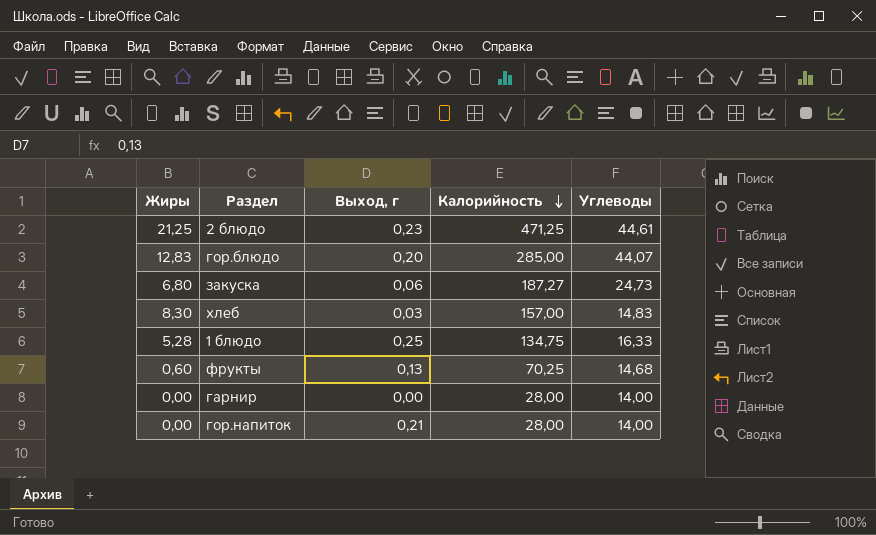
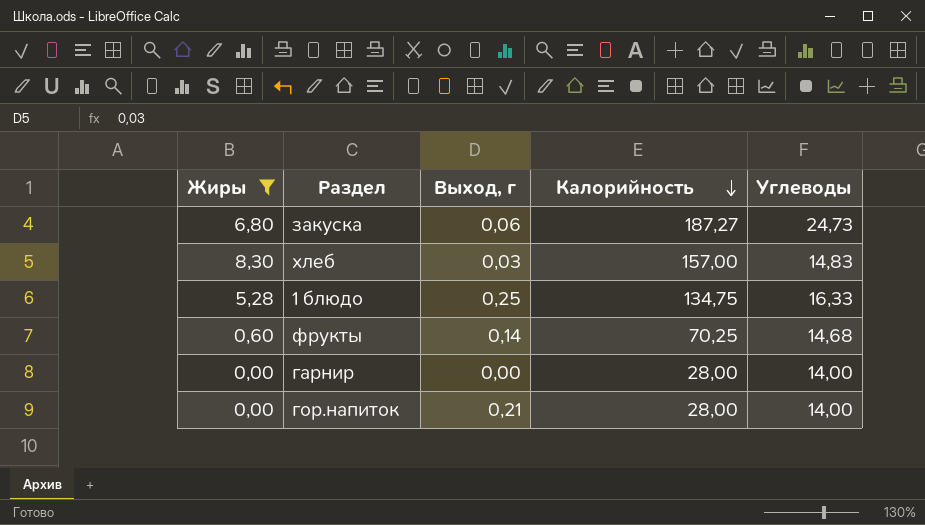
filter: none -> Жиры <= 8,30
фрукты | Выход, г: 0,13 -> 0,14

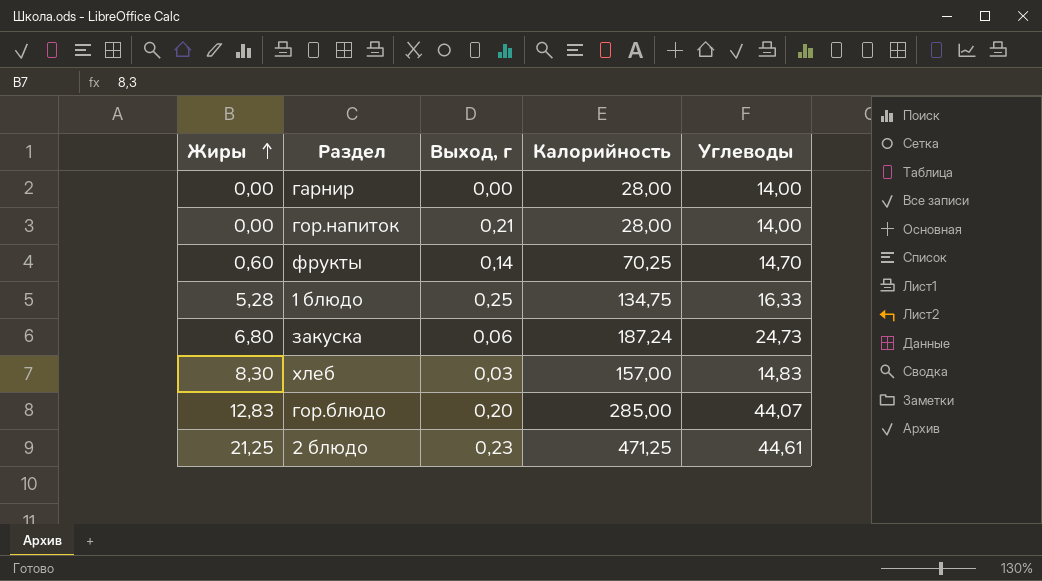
filter: Жиры <= 8,30 -> none
row order: Калорийность descending -> Жиры ascending
фрукты | Углеводы: 14,68 -> 14,70
закуска | Калорийность: 187,27 -> 187,24

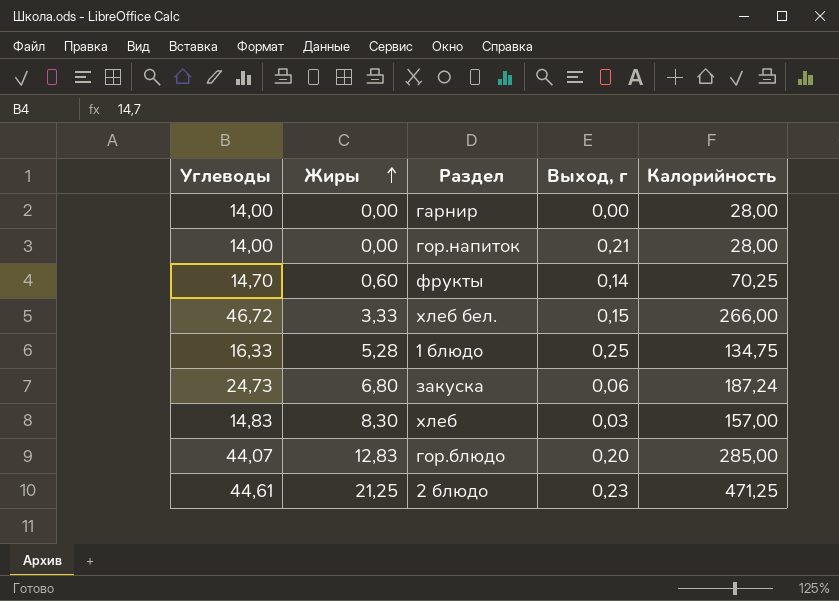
column Углеводы | position: 5 -> 1
row хлеб бел.: none -> 46,72 | 3,33 | 0,15 | 266,00

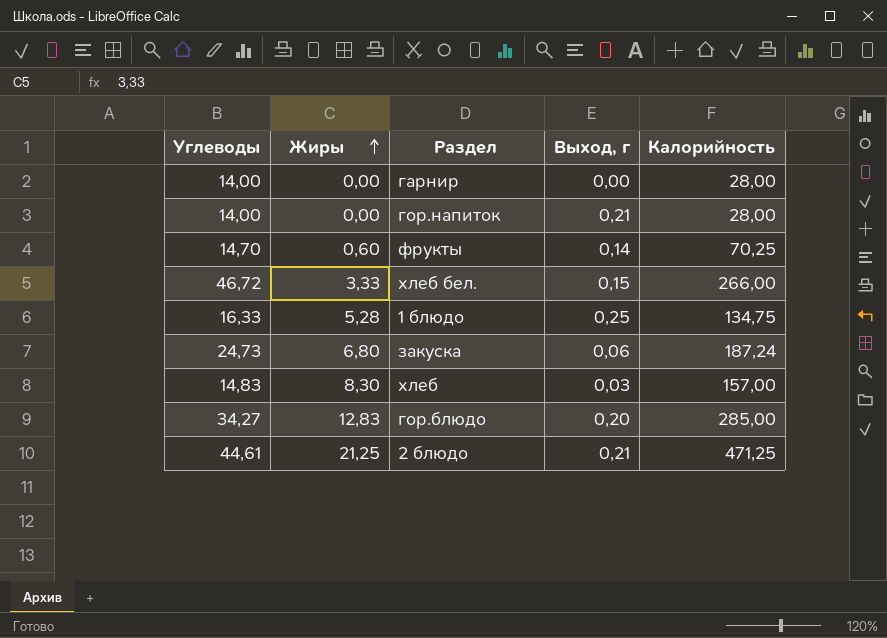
гор.блюдо | Углеводы: 44,07 -> 34,27
2 блюдо | Выход, г: 0,23 -> 0,21

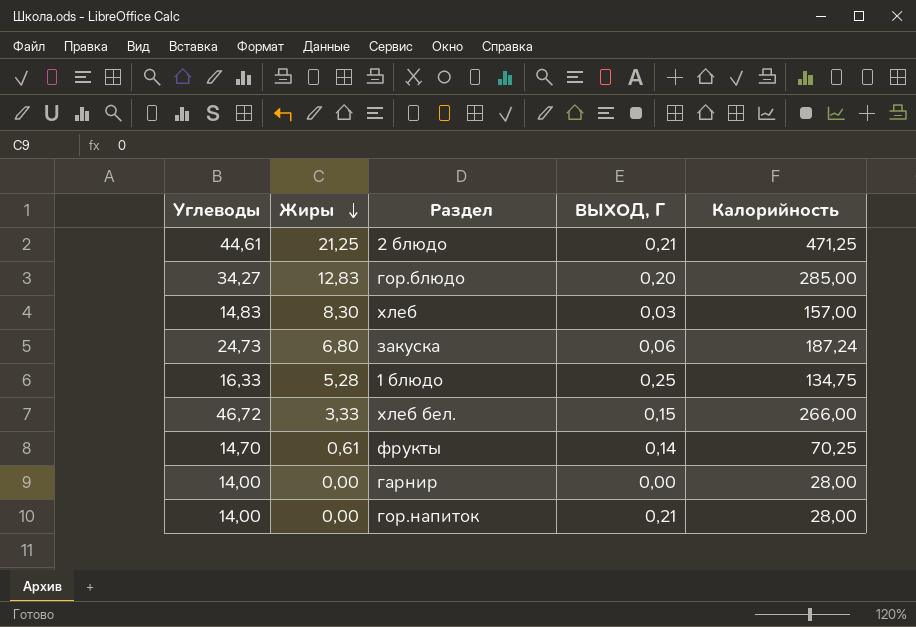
row order: Жиры ascending -> Жиры descending
column name: Выход, г -> ВЫХОД, Г
фрукты | Жиры: 0,60 -> 0,61

